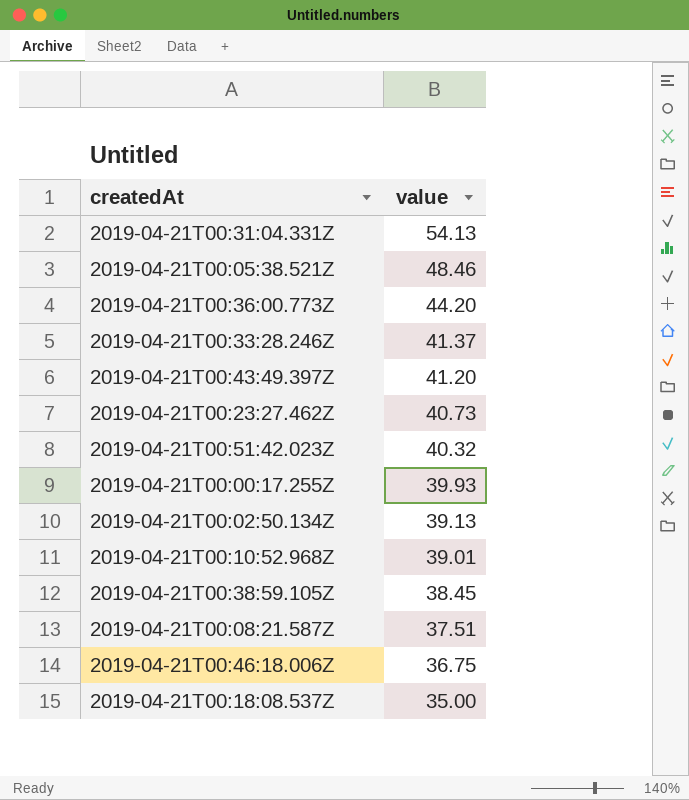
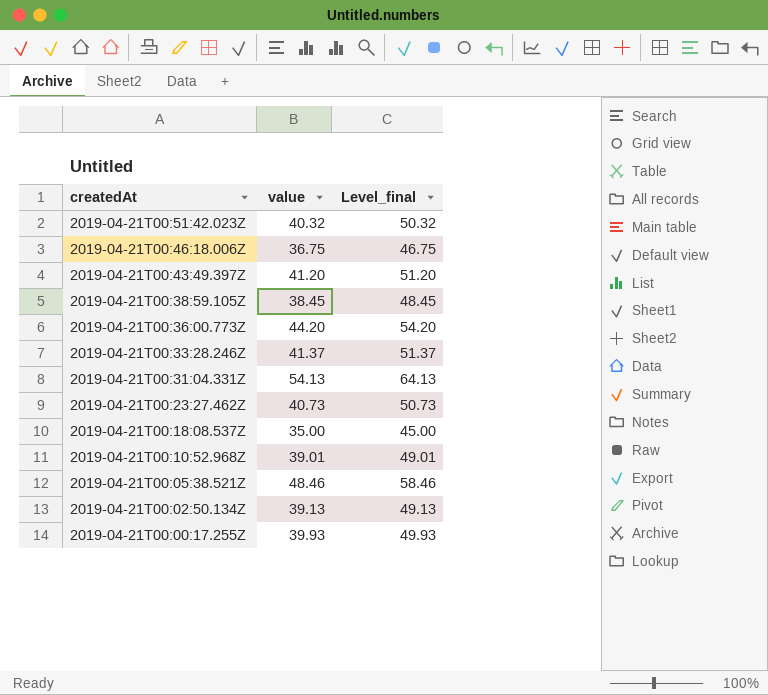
row order: value descending -> createdAt descending
column Level_final | formula: none -> [value] + 10
row 2019-04-21T00:08:21.587Z: 37.51 -> none

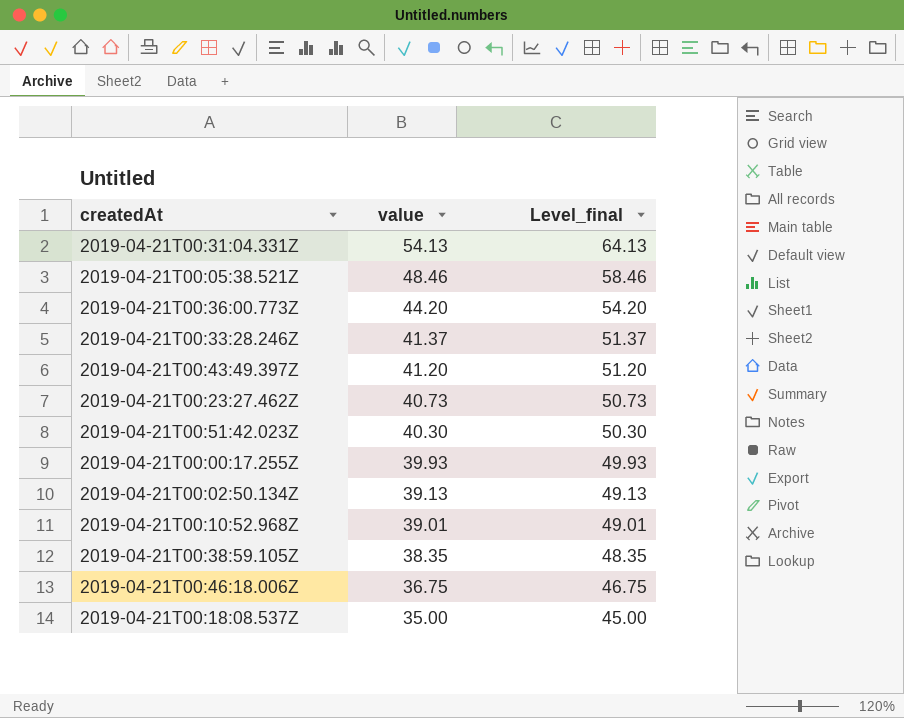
row order: createdAt descending -> value descending
2019-04-21T00:51:42.023Z | value: 40.32 -> 40.30
2019-04-21T00:51:42.023Z | Level_final: 50.32 -> 50.30
2019-04-21T00:38:59.105Z | value: 38.45 -> 38.35
2019-04-21T00:38:59.105Z | Level_final: 48.45 -> 48.35

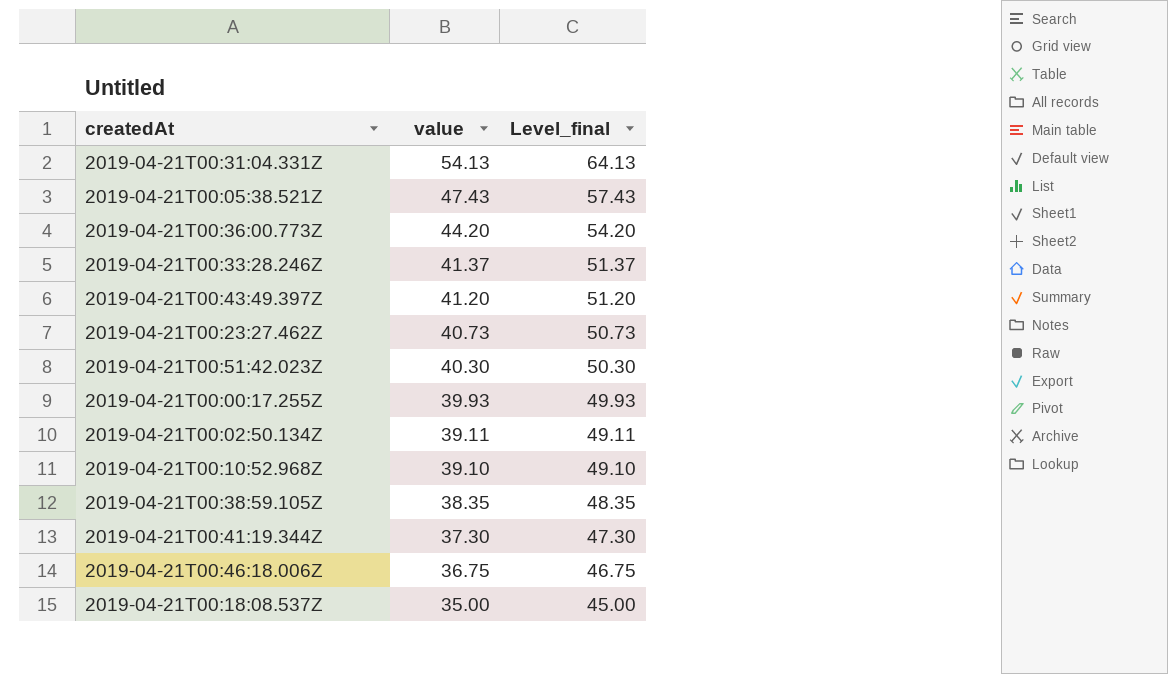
2019-04-21T00:05:38.521Z | value: 48.46 -> 47.43
2019-04-21T00:05:38.521Z | Level_final: 58.46 -> 57.43
2019-04-21T00:02:50.134Z | value: 39.13 -> 39.11
2019-04-21T00:02:50.134Z | Level_final: 49.13 -> 49.11
2019-04-21T00:10:52.968Z | value: 39.01 -> 39.10
2019-04-21T00:10:52.968Z | Level_final: 49.01 -> 49.10
row 2019-04-21T00:41:19.344Z: none -> 37.30 | 47.30

